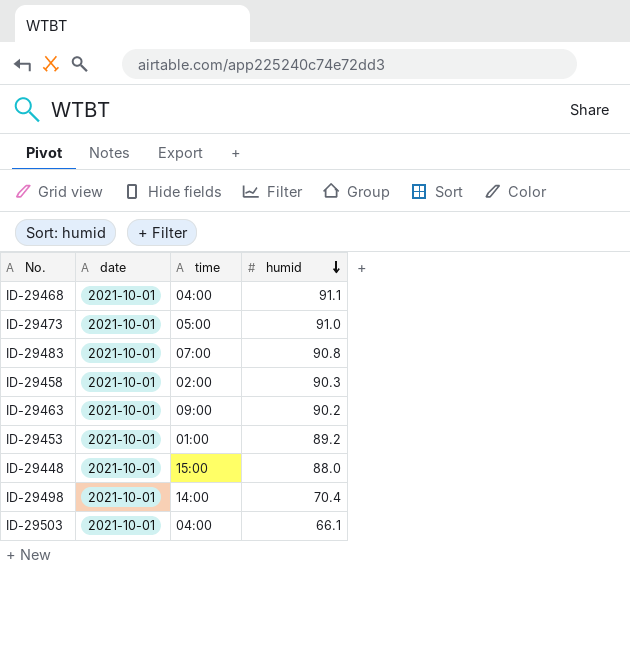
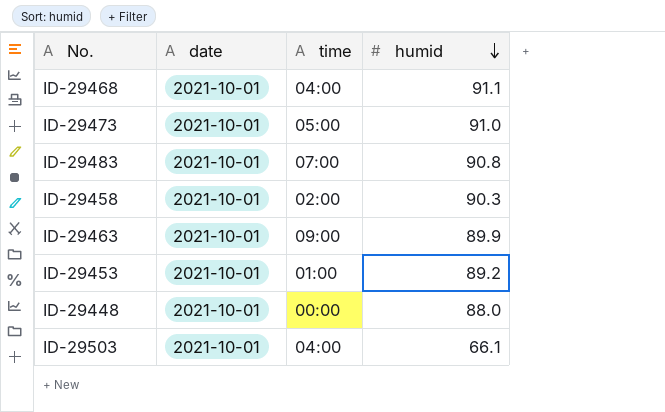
row ID-29498: 2021-10-01 | 14:00 | 70.4 -> none
ID-29463 | humid: 90.2 -> 89.9
ID-29448 | time: 15:00 -> 00:00

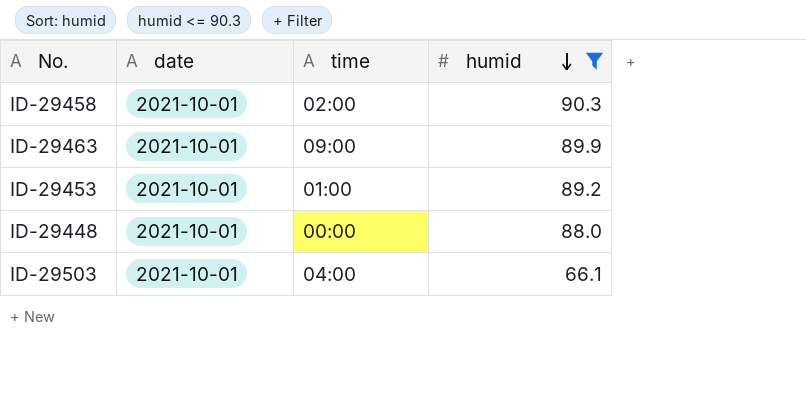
filter: none -> humid <= 90.3

